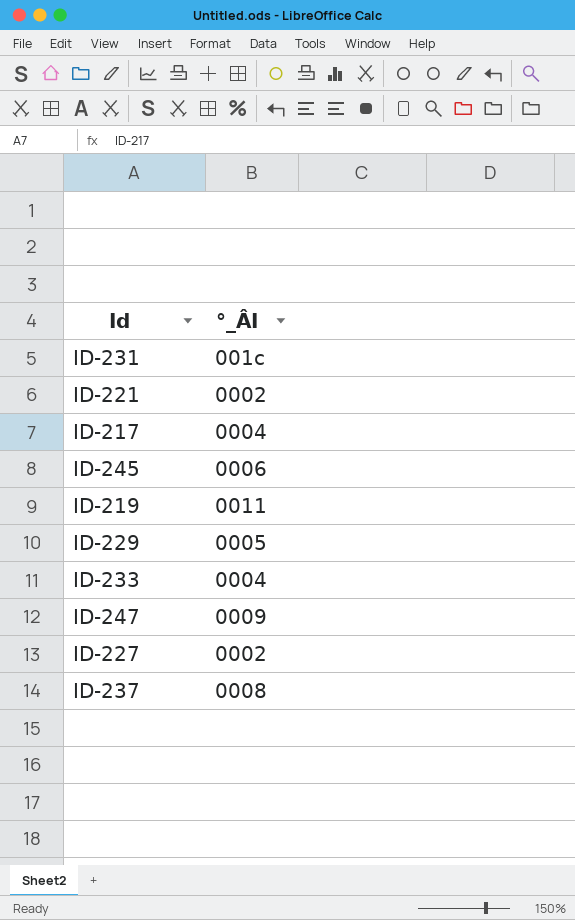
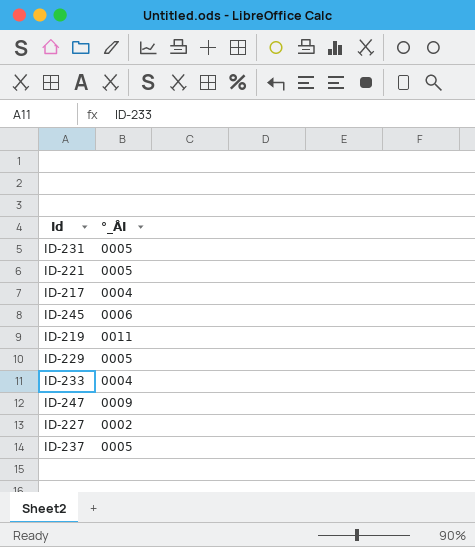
ID-231 | °_ÂI: 001c -> 0005
ID-221 | °_ÂI: 0002 -> 0005
ID-237 | °_ÂI: 0008 -> 0005

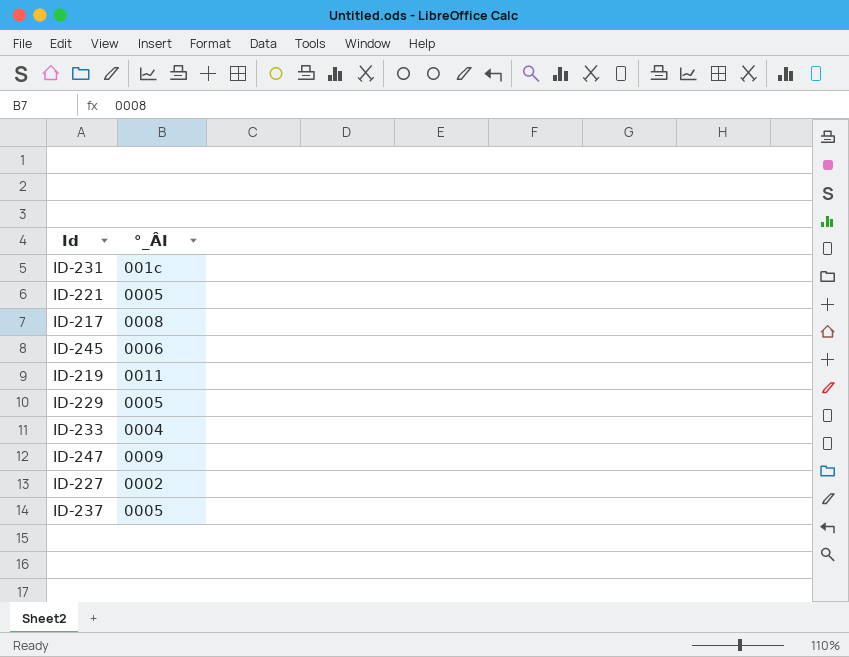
ID-231 | °_ÂI: 0005 -> 001c
ID-217 | °_ÂI: 0004 -> 0008

